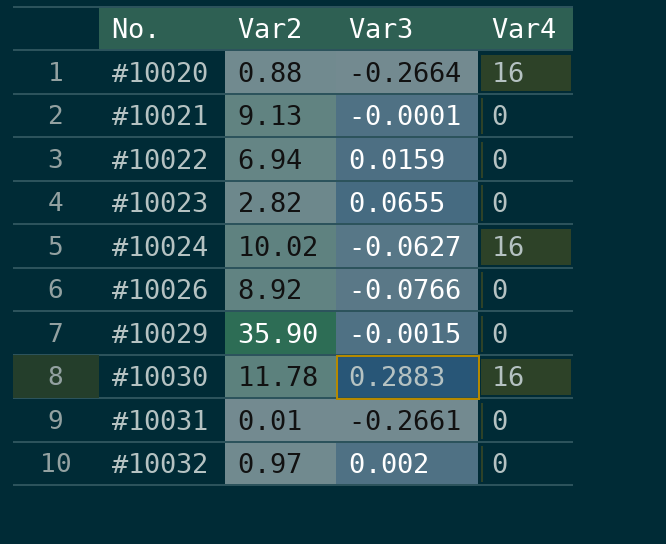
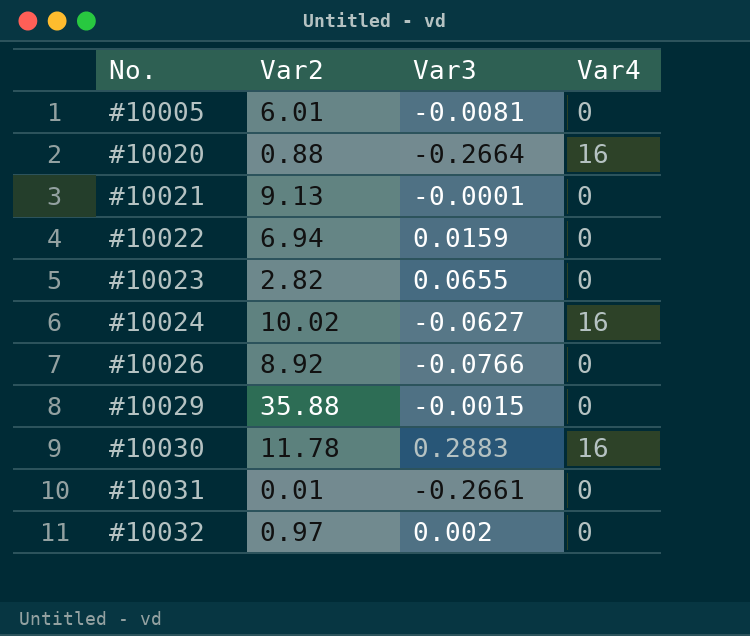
row #10005: none -> 6.01 | -0.0081 | 0
#10029 | Var2: 35.90 -> 35.88

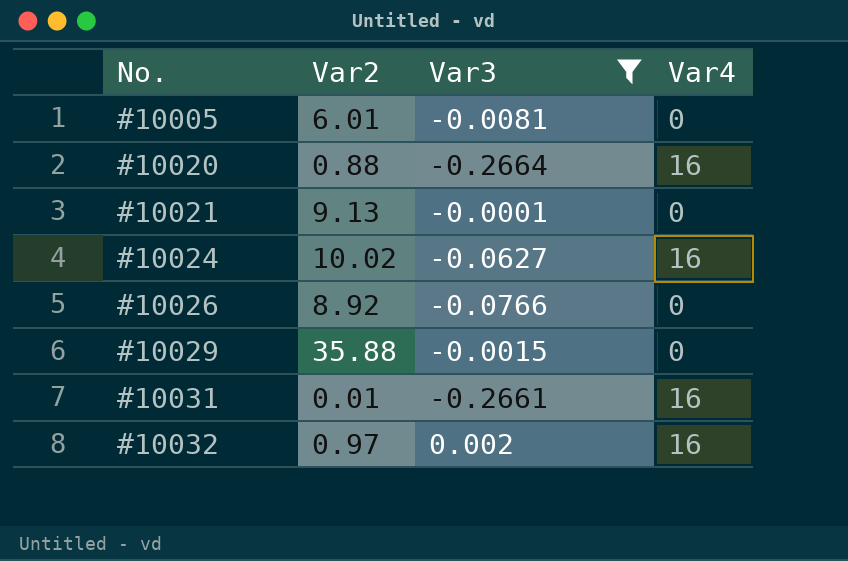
filter: none -> Var3 <= 0.002
#10031 | Var4: 0 -> 16
#10032 | Var4: 0 -> 16

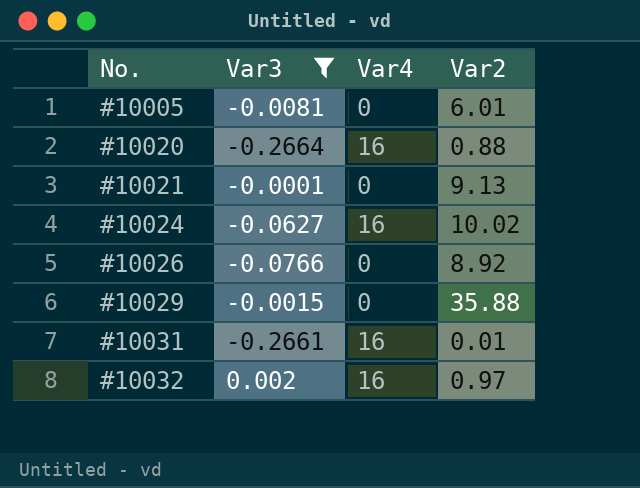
column Var2 | position: 2 -> 4

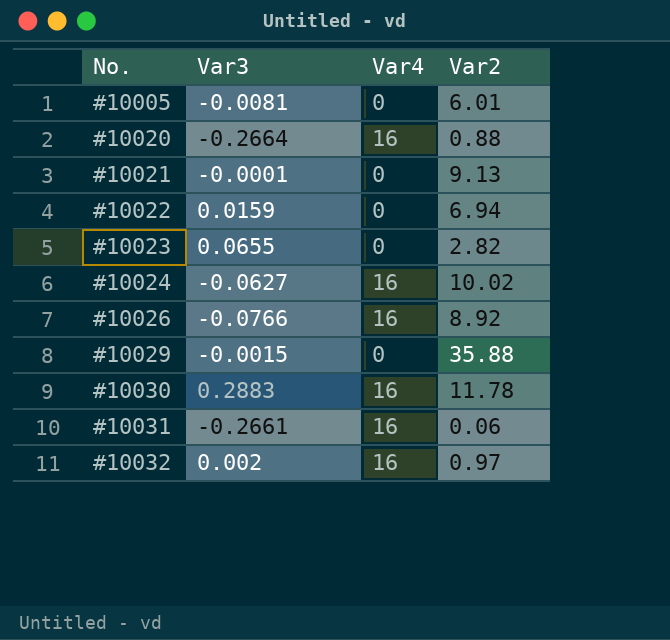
filter: Var3 <= 0.002 -> none
#10026 | Var4: 0 -> 16
#10031 | Var2: 0.01 -> 0.06

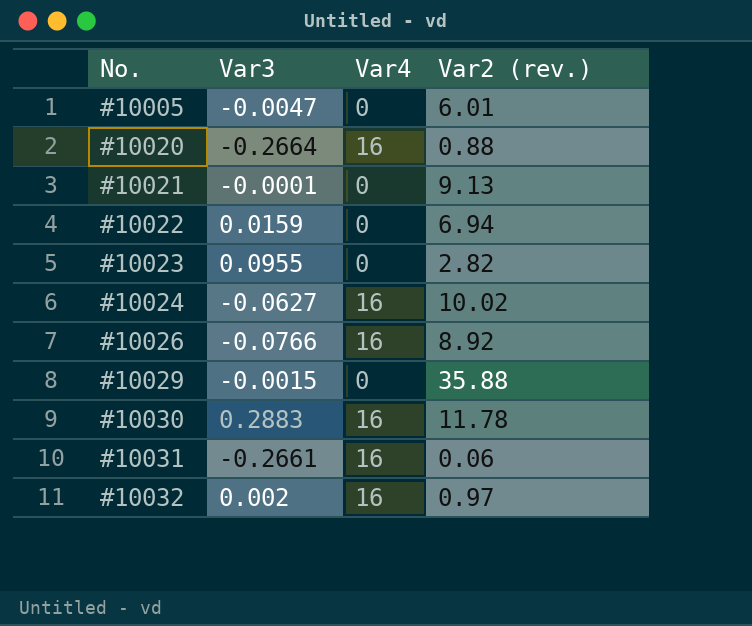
column name: Var2 -> Var2 (rev.)
#10005 | Var3: -0.0081 -> -0.0047
#10023 | Var3: 0.0655 -> 0.0955

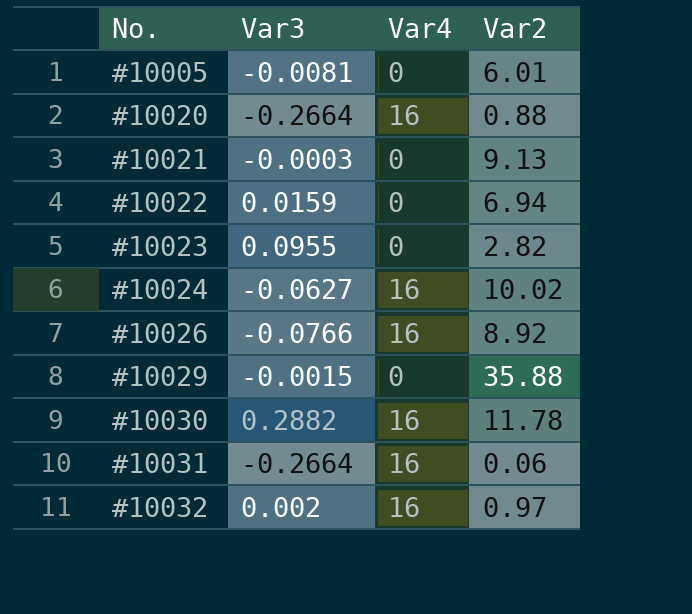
column name: Var2 (rev.) -> Var2
#10005 | Var3: -0.0047 -> -0.0081
#10021 | Var3: -0.0001 -> -0.0003
#10030 | Var3: 0.2883 -> 0.2882
#10031 | Var3: -0.2661 -> -0.2664

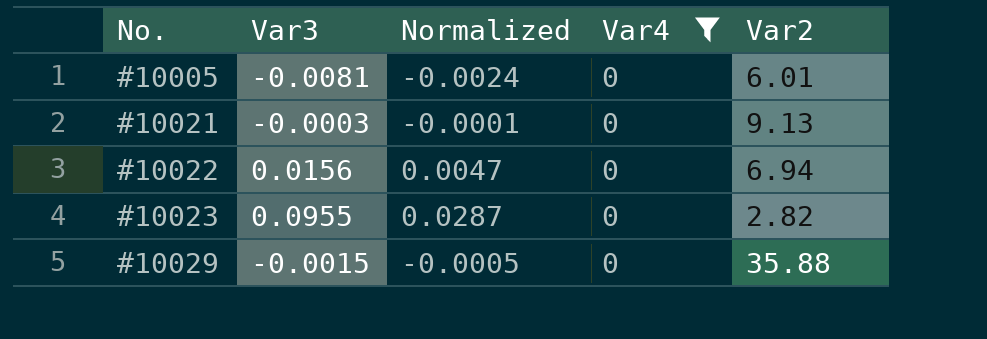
filter: none -> Var4 = 0
column Normalized | formula: none -> [Var3] * 0.3
#10022 | Var3: 0.0159 -> 0.0156

